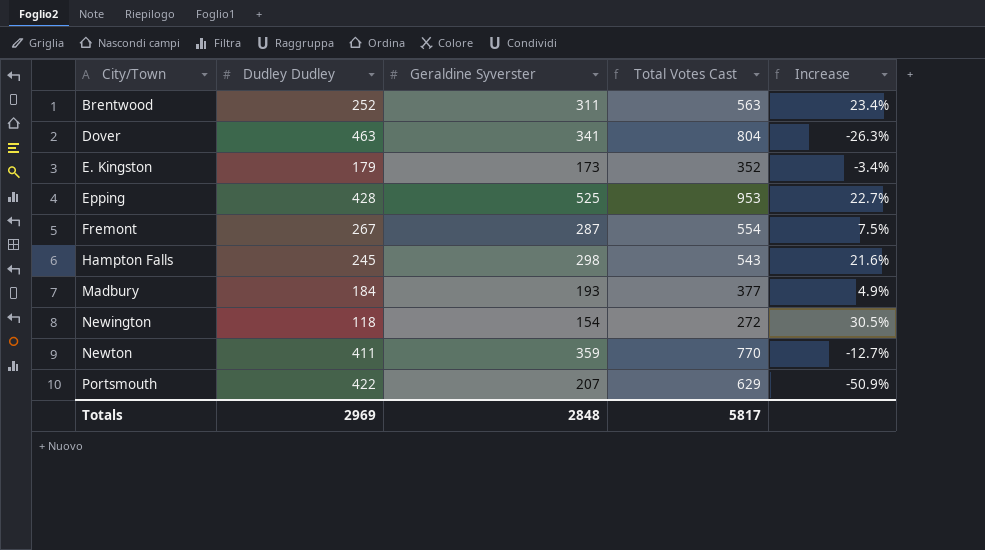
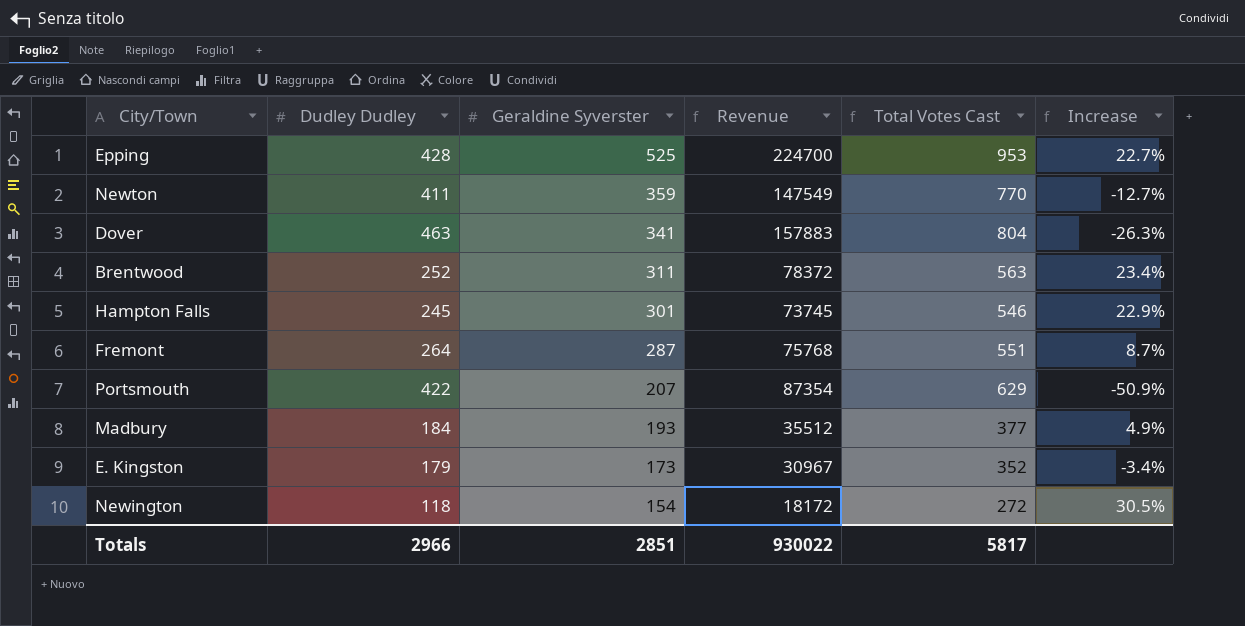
row order: City/Town ascending -> Geraldine Syverster descending
column Revenue | formula: none -> [Dudley Dudley] * [Geraldine Syverster]
Hampton Falls | Geraldine Syverster: 298 -> 301
Hampton Falls | Total Votes Cast: 543 -> 546
Hampton Falls | Increase: 21.6% -> 22.9%
Fremont | Dudley Dudley: 267 -> 264
Fremont | Total Votes Cast: 554 -> 551
Fremont | Increase: 7.5% -> 8.7%
Totals | Dudley Dudley: 2969 -> 2966
Totals | Geraldine Syverster: 2848 -> 2851

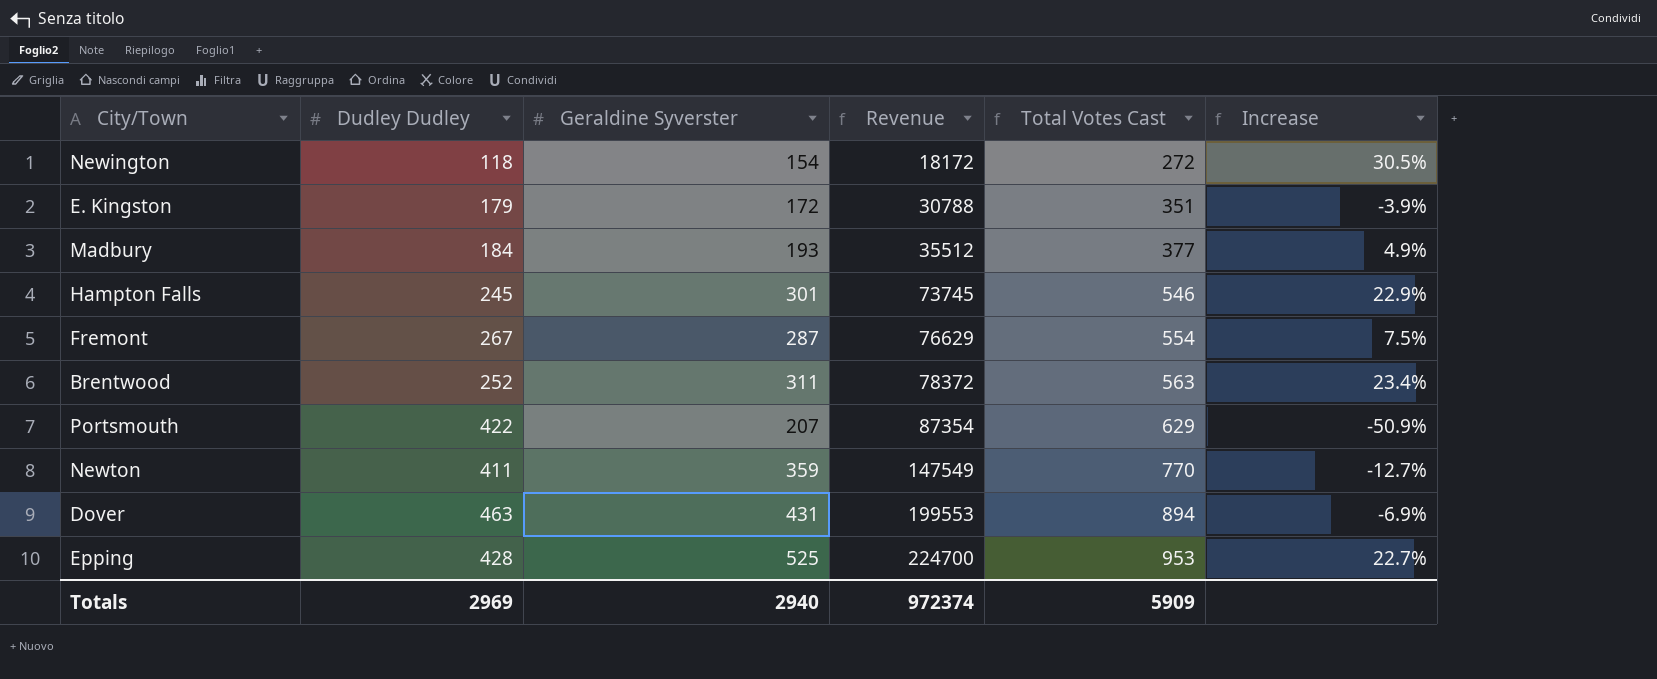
row order: Geraldine Syverster descending -> Revenue ascending
E. Kingston | Geraldine Syverster: 173 -> 172
E. Kingston | Revenue: 30967 -> 30788
E. Kingston | Total Votes Cast: 352 -> 351
E. Kingston | Increase: -3.4% -> -3.9%
Fremont | Dudley Dudley: 264 -> 267
Fremont | Revenue: 75768 -> 76629
Fremont | Total Votes Cast: 551 -> 554
Fremont | Increase: 8.7% -> 7.5%
Dover | Geraldine Syverster: 341 -> 431
Dover | Revenue: 157883 -> 199553
Dover | Total Votes Cast: 804 -> 894
Dover | Increase: -26.3% -> -6.9%
Totals | Dudley Dudley: 2966 -> 2969
Totals | Geraldine Syverster: 2851 -> 2940
Totals | Revenue: 930022 -> 972374
Totals | Total Votes Cast: 5817 -> 5909

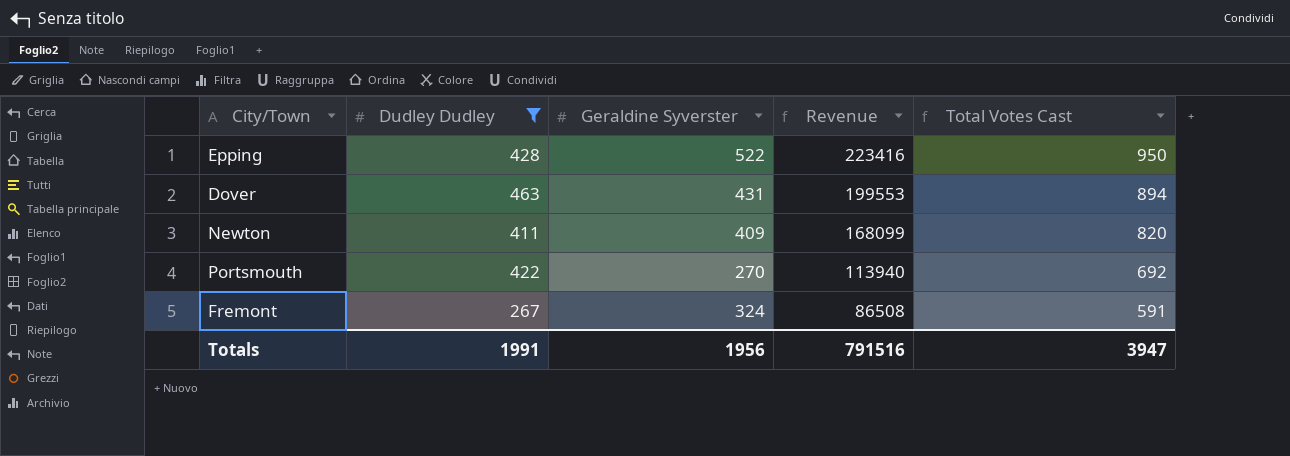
filter: none -> Dudley Dudley >= 267
row order: Revenue ascending -> Revenue descending
column Increase | formula: ([Geraldine Syverster] - [Dudley Dudley]) / [Dudley Dudley] -> none
Epping | Geraldine Syverster: 525 -> 522
Epping | Revenue: 224700 -> 223416
Epping | Total Votes Cast: 953 -> 950
Newton | Geraldine Syverster: 359 -> 409
Newton | Revenue: 147549 -> 168099
Newton | Total Votes Cast: 770 -> 820
Portsmouth | Geraldine Syverster: 207 -> 270
Portsmouth | Revenue: 87354 -> 113940
Portsmouth | Total Votes Cast: 629 -> 692
Fremont | Geraldine Syverster: 287 -> 324
Fremont | Revenue: 76629 -> 86508
Fremont | Total Votes Cast: 554 -> 591
Totals | Dudley Dudley: 2969 -> 1991
Totals | Geraldine Syverster: 2940 -> 1956
Totals | Revenue: 972374 -> 791516
Totals | Total Votes Cast: 5909 -> 3947

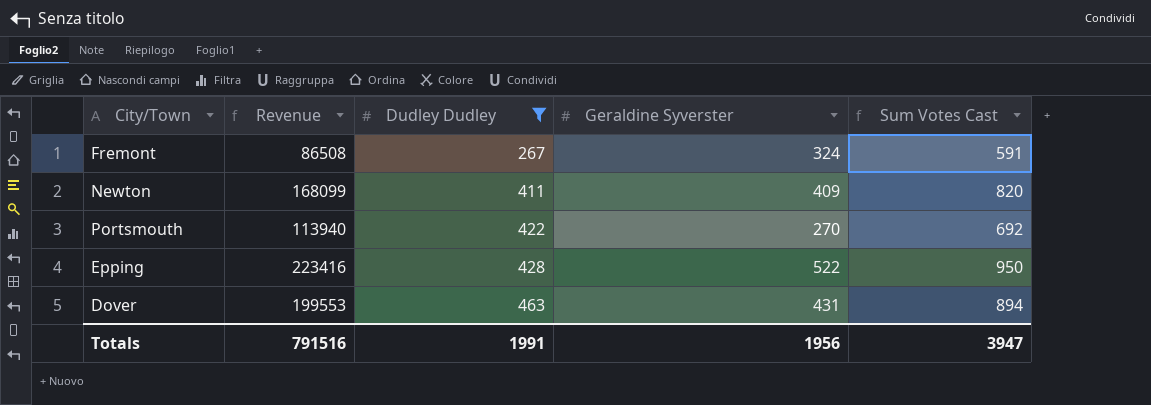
row order: Revenue descending -> Dudley Dudley ascending
column Revenue | position: 4 -> 2
column name: Total Votes Cast -> Sum Votes Cast

